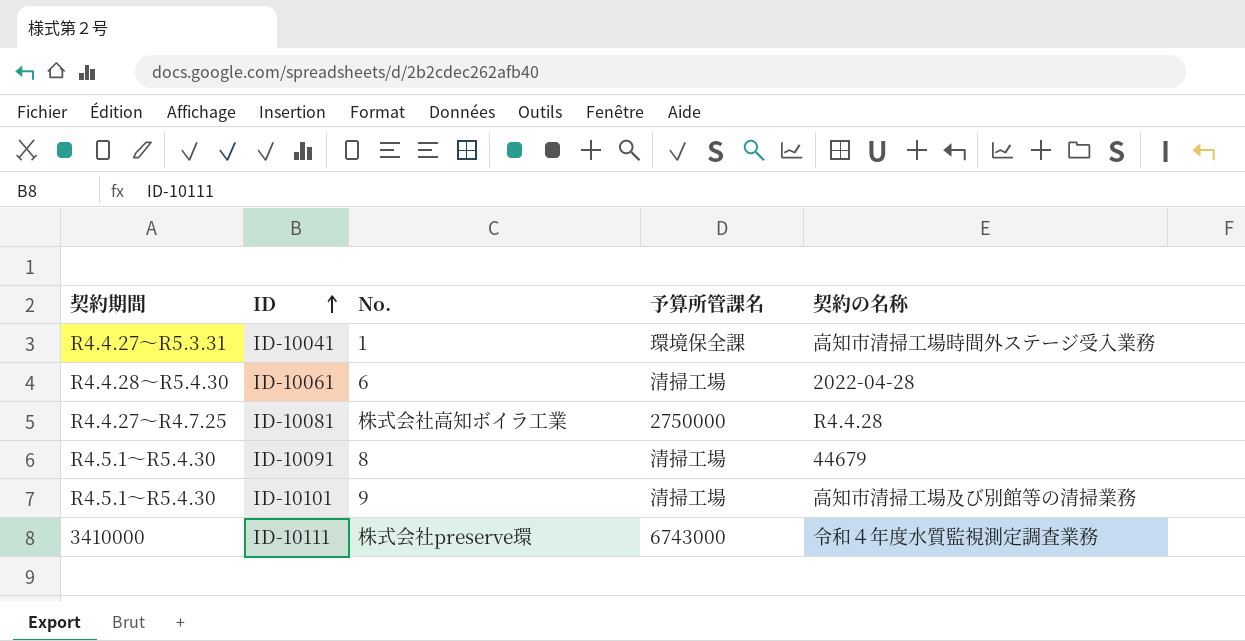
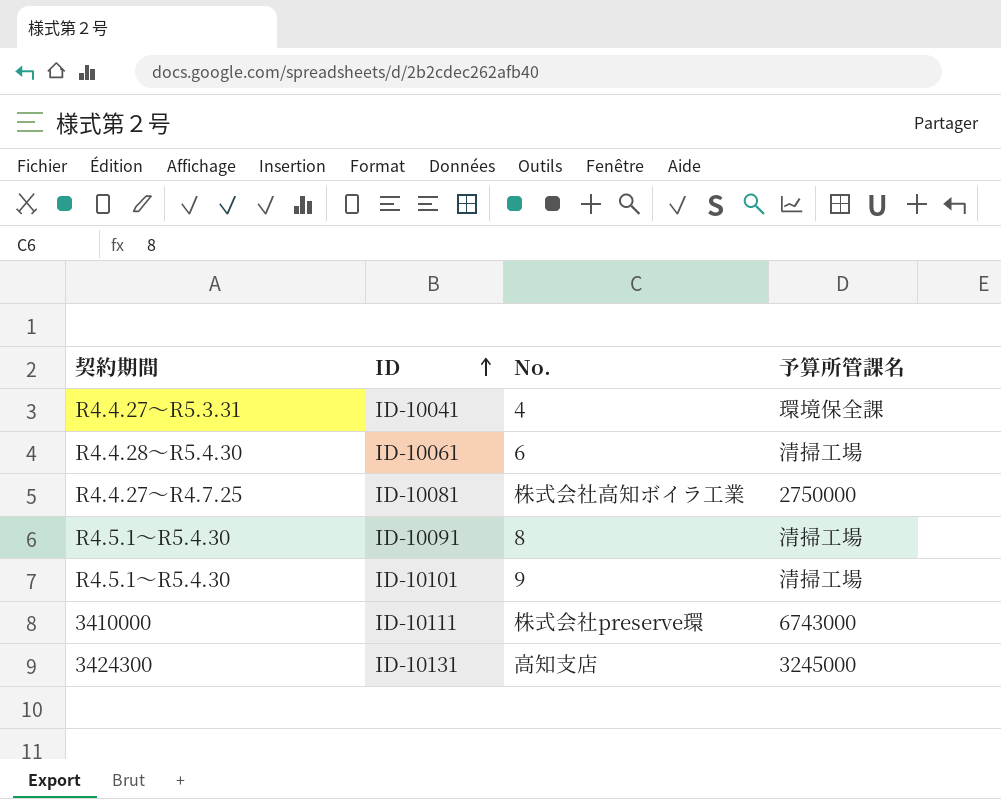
column 契約の名称 | position: 5 -> none
ID-10041 | No.: 1 -> 4
row ID-10131: none -> 3424300 | 高知支店 | 3245000

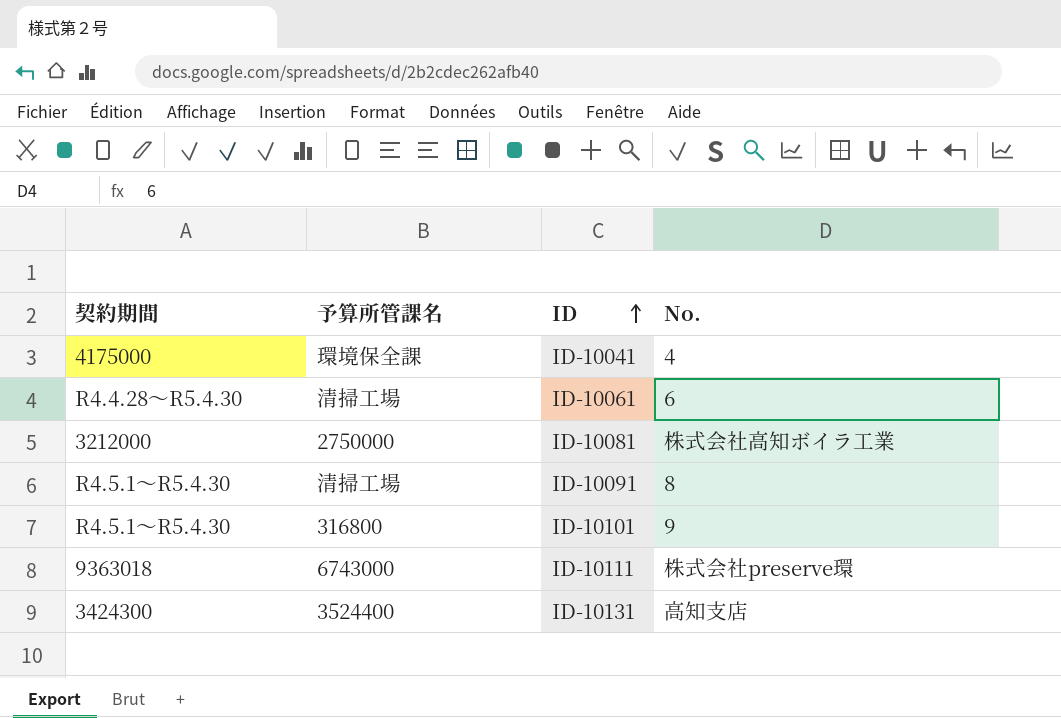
column 予算所管課名 | position: 4 -> 2
ID-10041 | 契約期間: R4.4.27～R5.3.31 -> 4175000
ID-10081 | 契約期間: R4.4.27～R4.7.25 -> 3212000
ID-10101 | 予算所管課名: 清掃工場 -> 316800
ID-10111 | 契約期間: 3410000 -> 9363018
ID-10131 | 予算所管課名: 3245000 -> 3524400

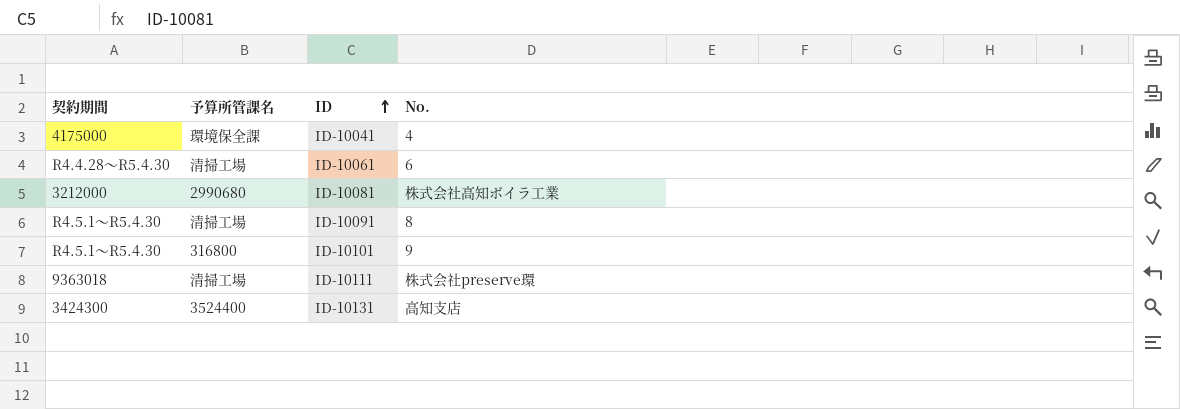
ID-10081 | 予算所管課名: 2750000 -> 2990680
ID-10111 | 予算所管課名: 6743000 -> 清掃工場

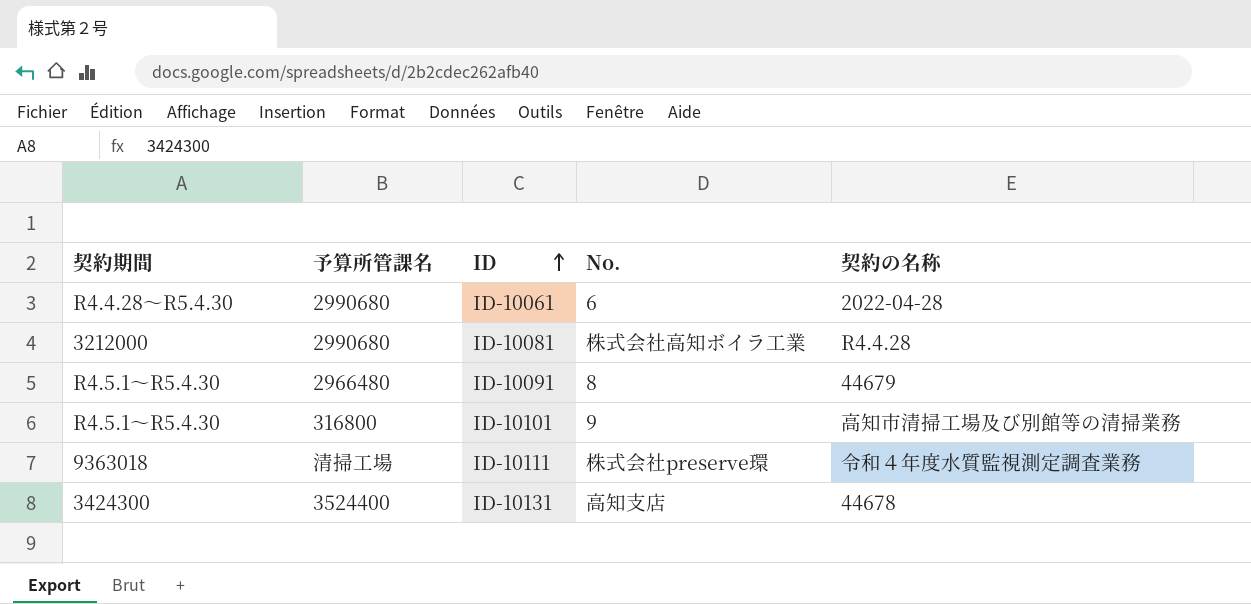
column 契約の名称 | position: none -> 5
row ID-10041: 4175000 | 環境保全課 | 4 -> none
ID-10061 | 予算所管課名: 清掃工場 -> 2990680
ID-10091 | 予算所管課名: 清掃工場 -> 2966480

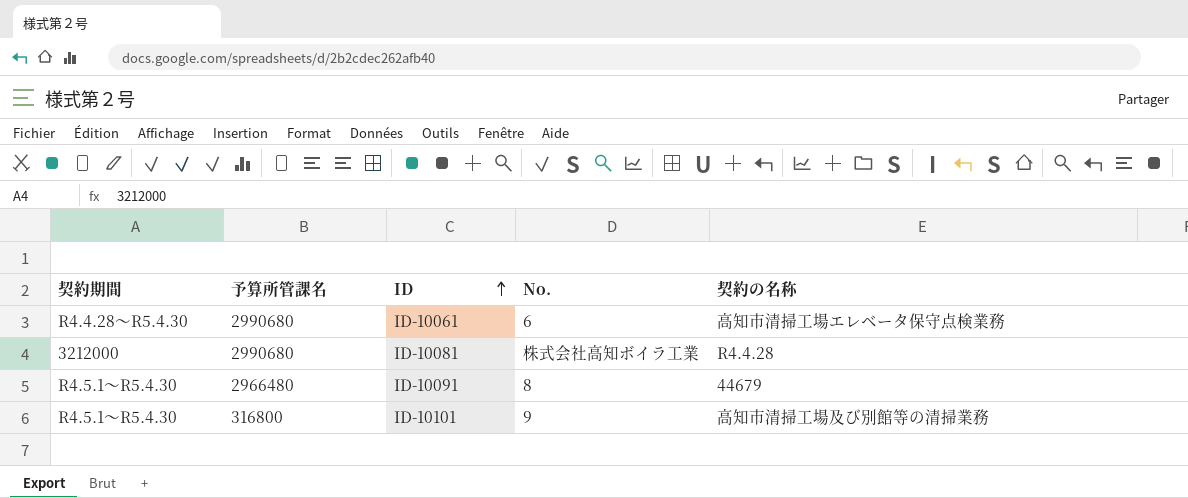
row ID-10111: 9363018 | 清掃工場 | 株式会社preserve環 | 令和４年度水質監視測定調査業務 -> none
row ID-10131: 3424300 | 3524400 | 高知支店 | 44678 -> none
ID-10061 | 契約の名称: 2022-04-28 -> 高知市清掃工場エレベータ保守点検業務

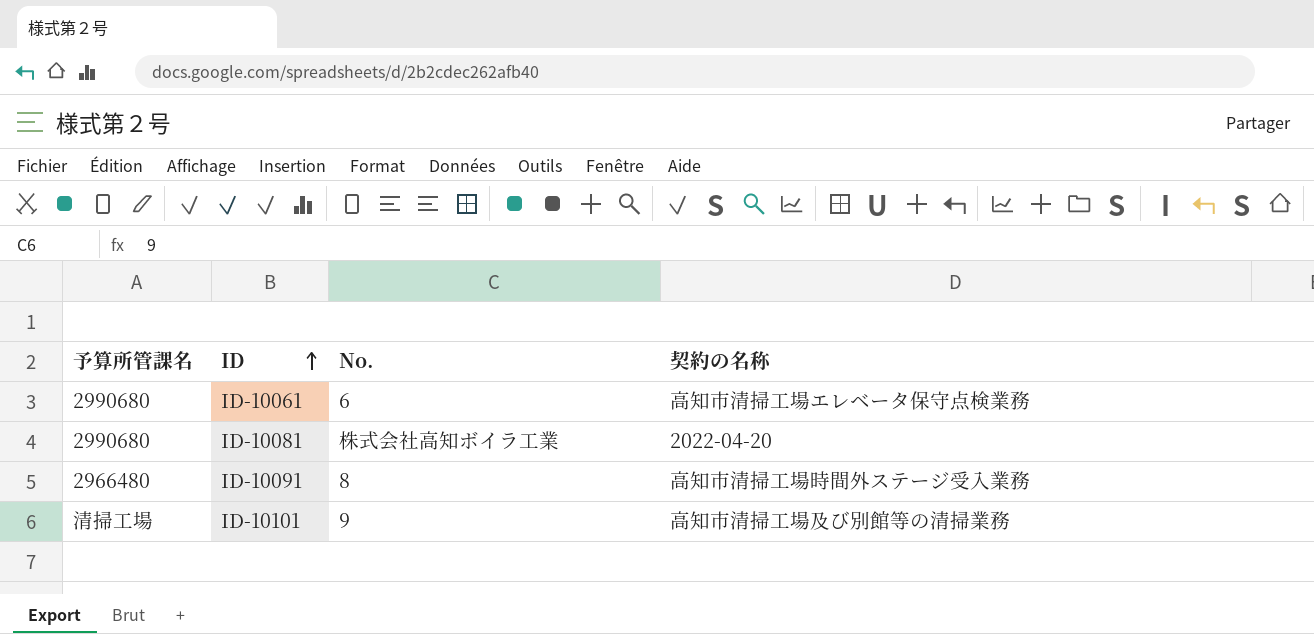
column 契約期間 | position: 1 -> none
ID-10081 | 契約の名称: R4.4.28 -> 2022-04-20
ID-10091 | 契約の名称: 44679 -> 高知市清掃工場時間外ステージ受入業務
ID-10101 | 予算所管課名: 316800 -> 清掃工場

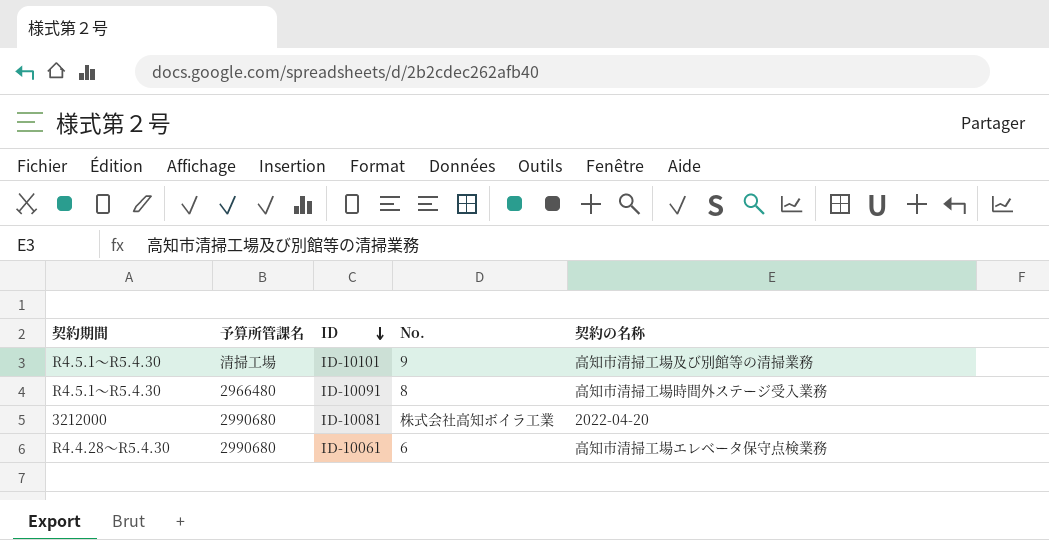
row order: ID ascending -> ID descending
column 契約期間 | position: none -> 1

